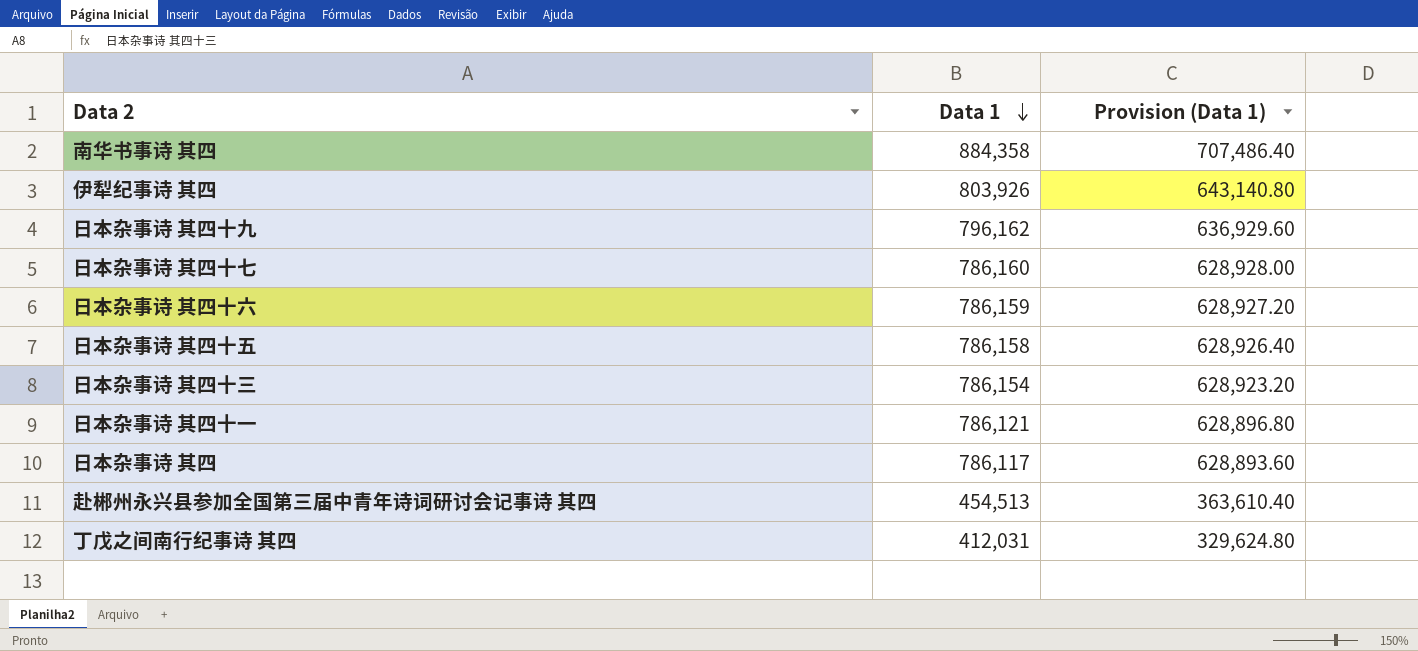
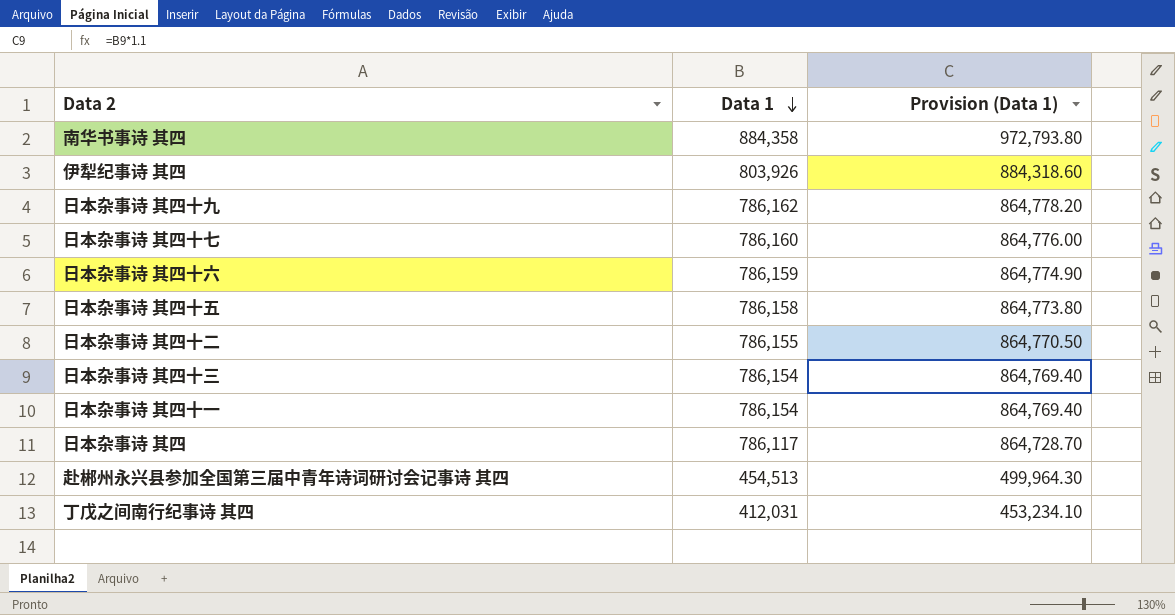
column Provision (Data 1) | formula: [Data 1] * 0.8 -> [Data 1] * 1.1
日本杂事诗 其四十九 | Data 1: 796,162 -> 786,162
row 日本杂事诗 其四十二: none -> 786,155 | 864,770.50
日本杂事诗 其四十一 | Data 1: 786,121 -> 786,154

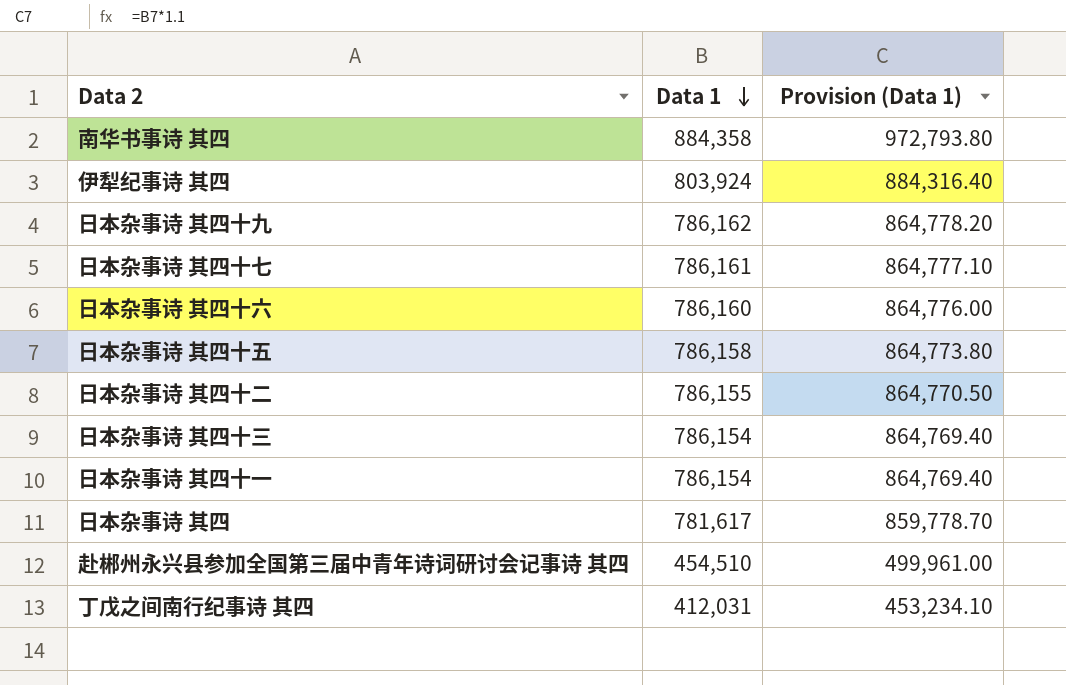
伊犁纪事诗 其四 | Data 1: 803,926 -> 803,924
伊犁纪事诗 其四 | Provision (Data 1): 884,318.60 -> 884,316.40
日本杂事诗 其四十七 | Data 1: 786,160 -> 786,161
日本杂事诗 其四十七 | Provision (Data 1): 864,776.00 -> 864,777.10
日本杂事诗 其四十六 | Data 1: 786,159 -> 786,160
日本杂事诗 其四十六 | Provision (Data 1): 864,774.90 -> 864,776.00
日本杂事诗 其四 | Data 1: 786,117 -> 781,617
日本杂事诗 其四 | Provision (Data 1): 864,728.70 -> 859,778.70
赴郴州永兴县参加全国第三届中青年诗词研讨会记事诗 其四 | Data 1: 454,513 -> 454,510
赴郴州永兴县参加全国第三届中青年诗词研讨会记事诗 其四 | Provision (Data 1): 499,964.30 -> 499,961.00

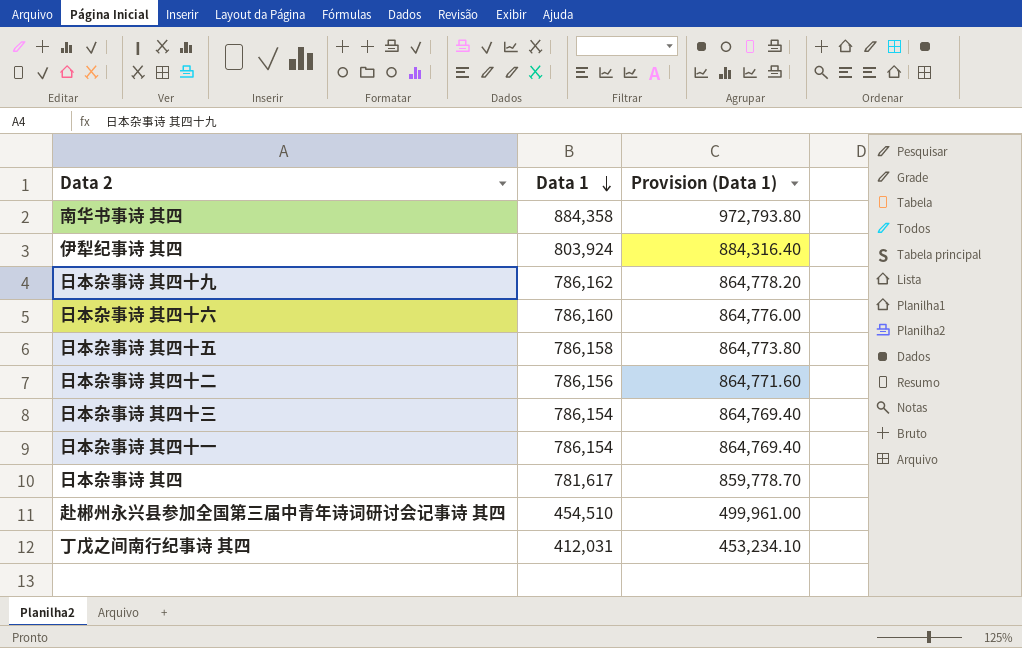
row 日本杂事诗 其四十七: 786,161 | 864,777.10 -> none
日本杂事诗 其四十二 | Data 1: 786,155 -> 786,156
日本杂事诗 其四十二 | Provision (Data 1): 864,770.50 -> 864,771.60

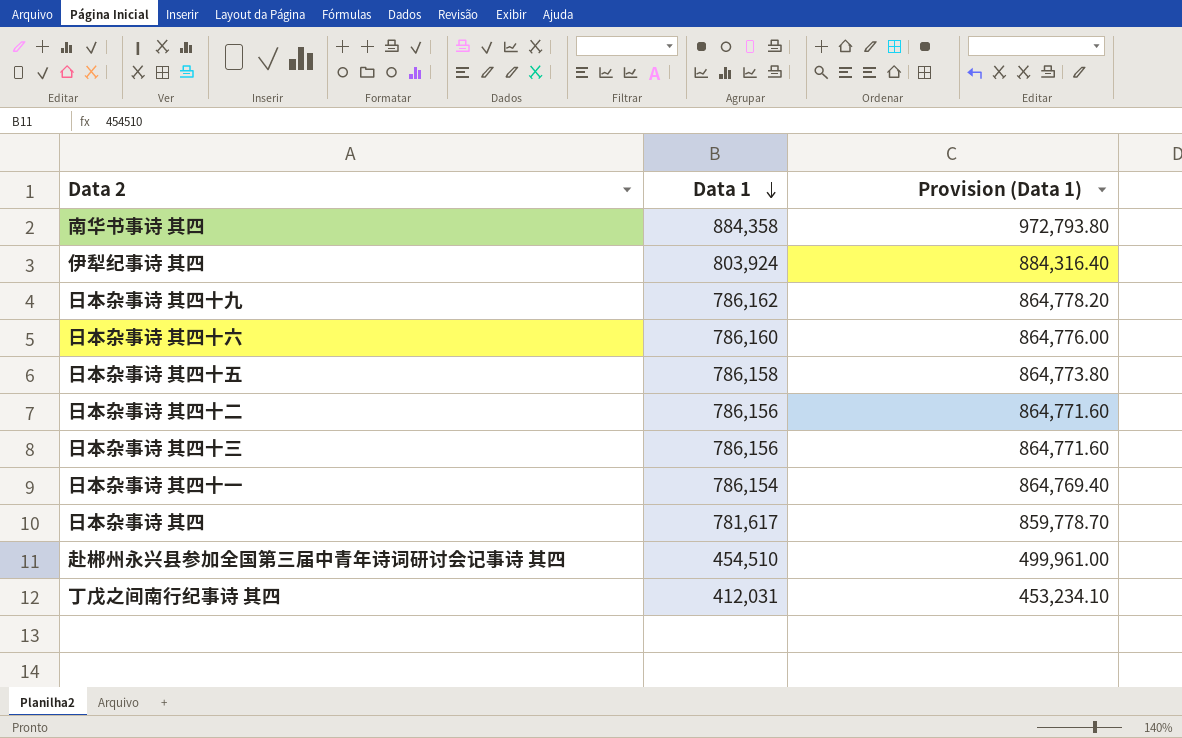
日本杂事诗 其四十三 | Data 1: 786,154 -> 786,156
日本杂事诗 其四十三 | Provision (Data 1): 864,769.40 -> 864,771.60

